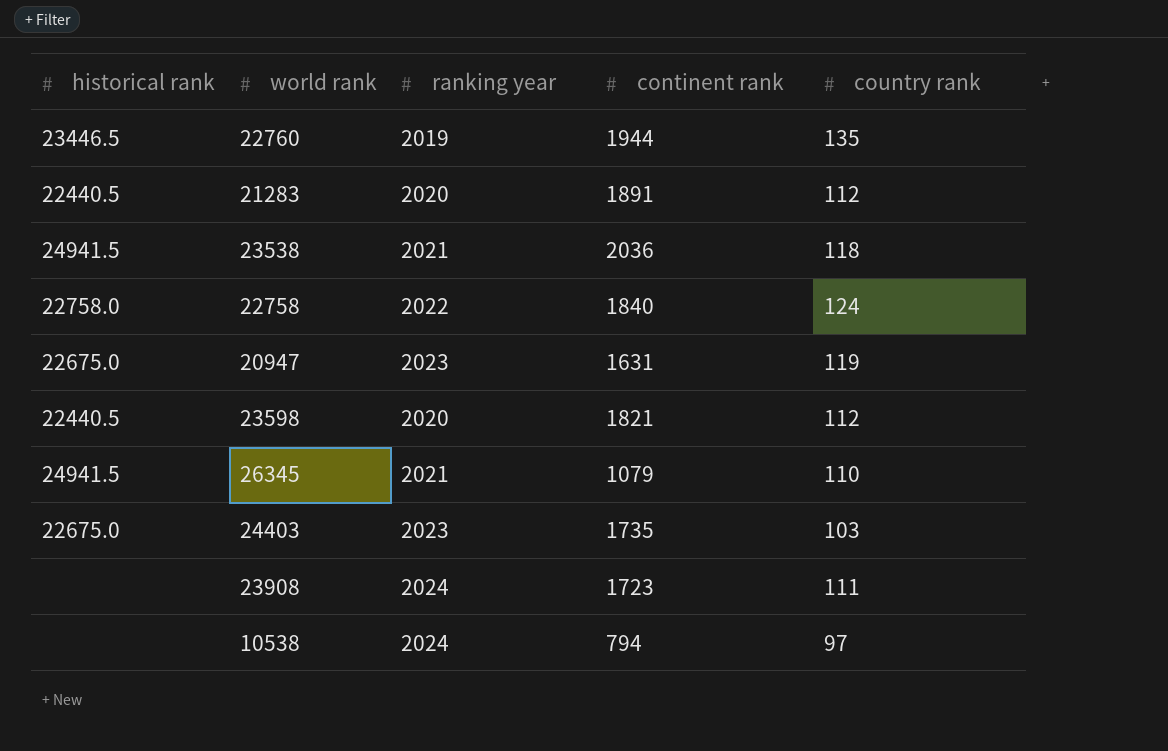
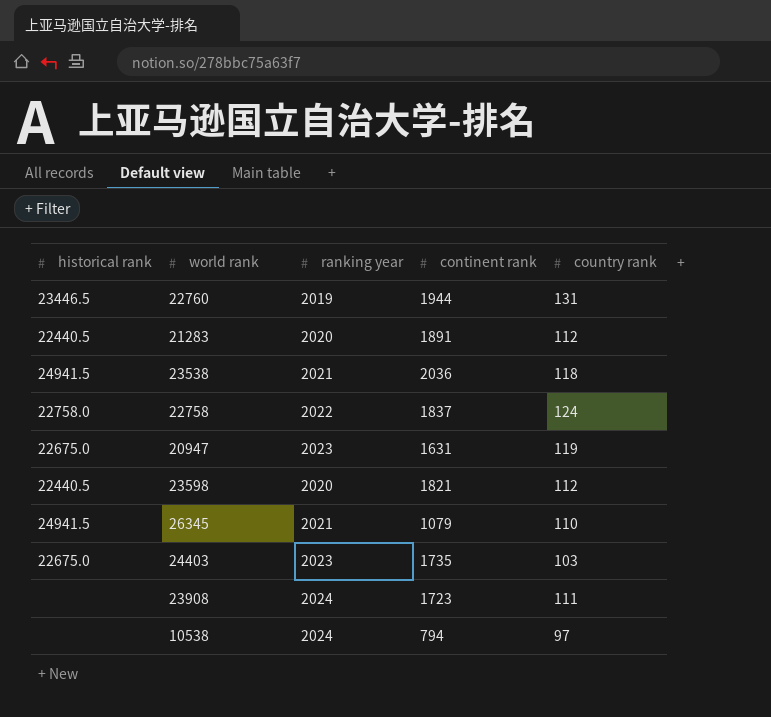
22760 | country rank: 135 -> 131
22758 | continent rank: 1840 -> 1837

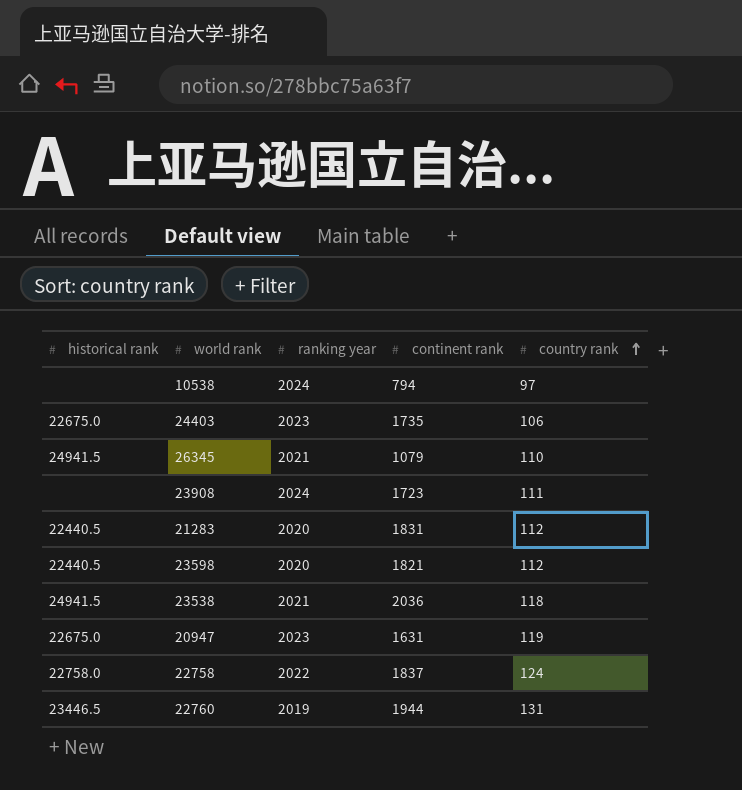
row order: none -> country rank ascending
24403 | country rank: 103 -> 106
21283 | continent rank: 1891 -> 1831

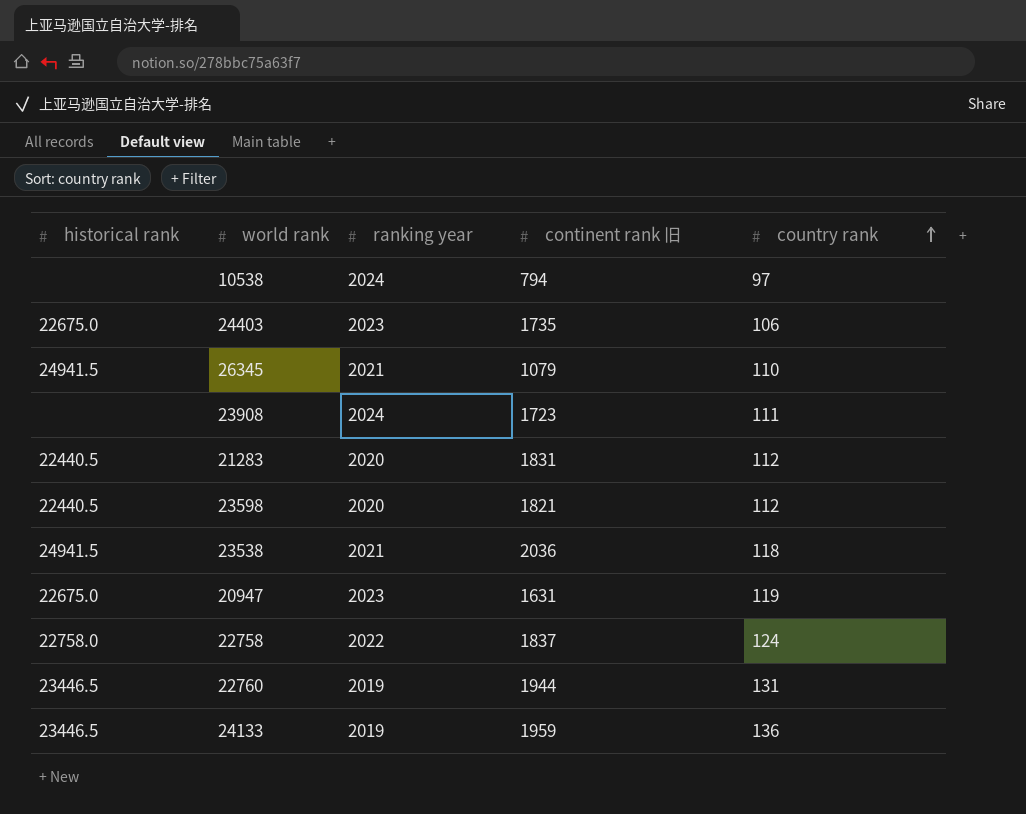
column name: continent rank -> continent rank 旧
row 24133: none -> 23446.5 | 2019 | 1959 | 136

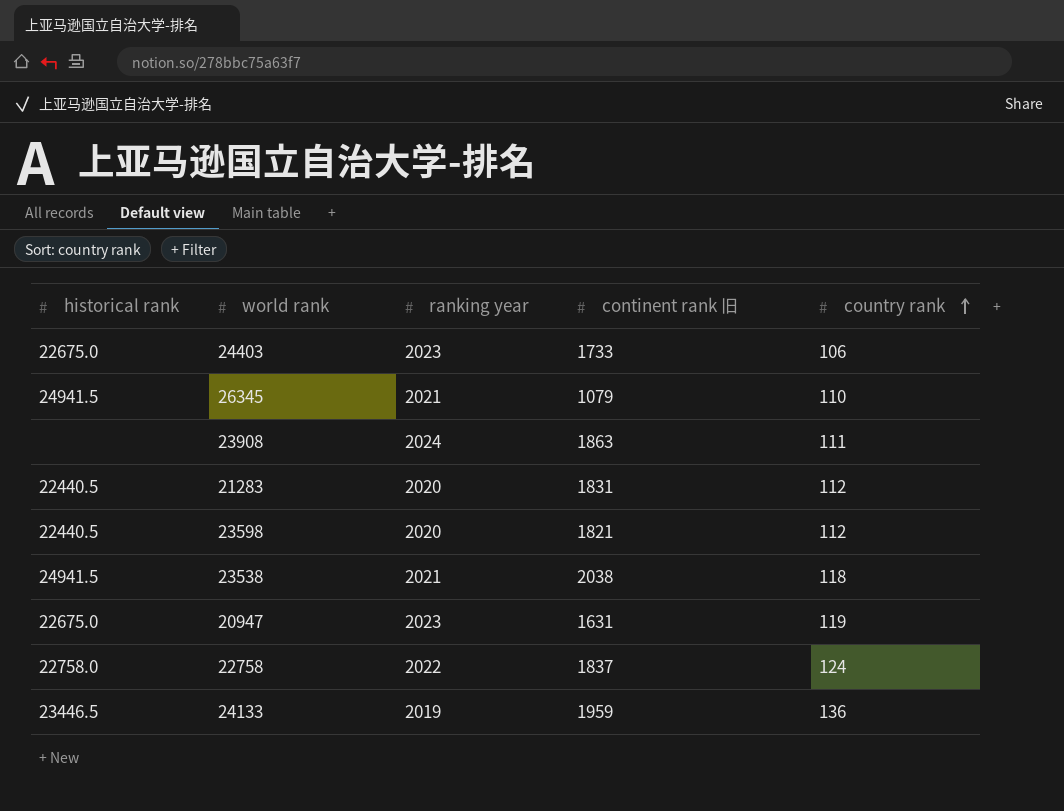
row 10538: none | 2024 | 794 | 97 -> none
row 22760: 23446.5 | 2019 | 1944 | 131 -> none
24403 | continent rank 旧: 1735 -> 1733
23908 | continent rank 旧: 1723 -> 1863
23538 | continent rank 旧: 2036 -> 2038

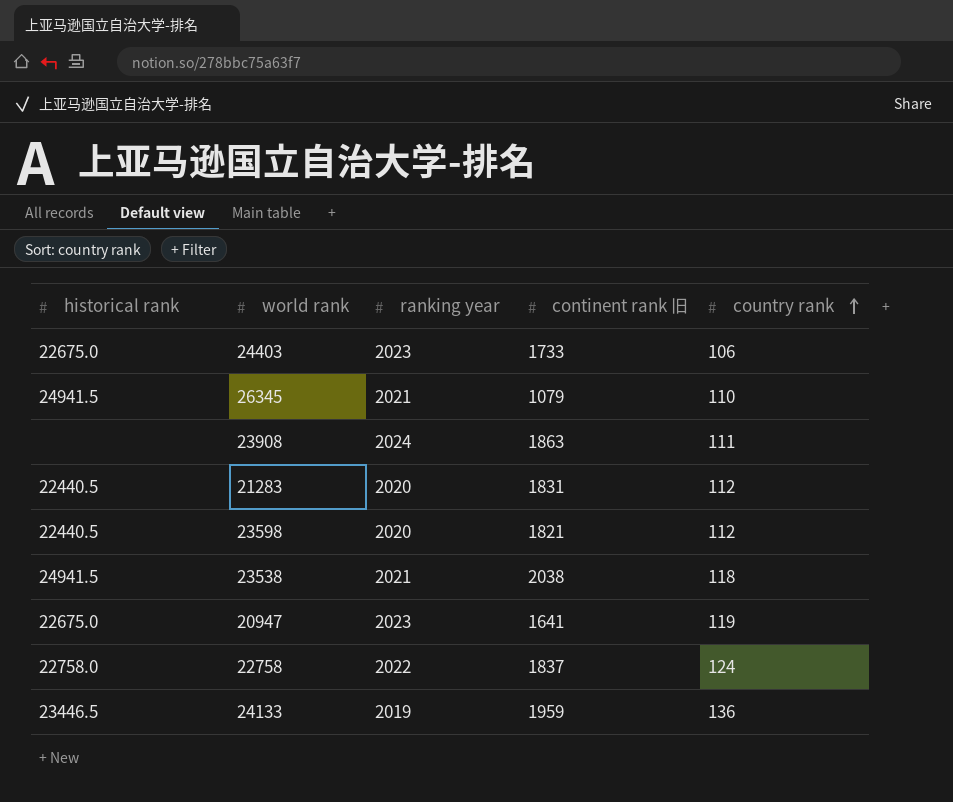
20947 | continent rank 旧: 1631 -> 1641

